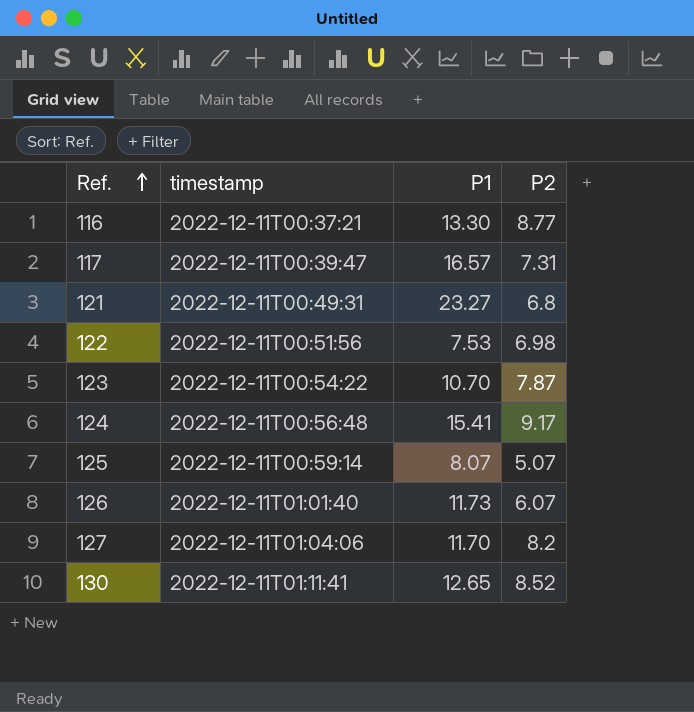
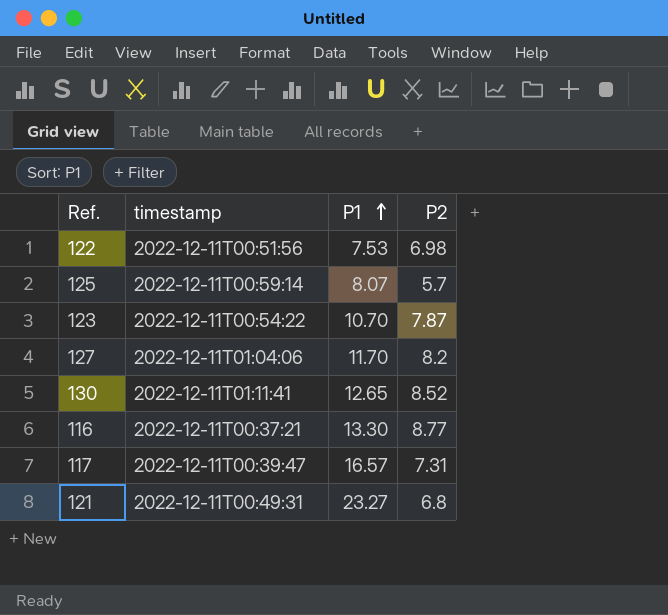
row order: Ref. ascending -> P1 ascending
row 124: 2022-12-11T00:56:48 | 15.41 | 9.17 -> none
row 126: 2022-12-11T01:01:40 | 11.73 | 6.07 -> none
125 | P2: 5.07 -> 5.7

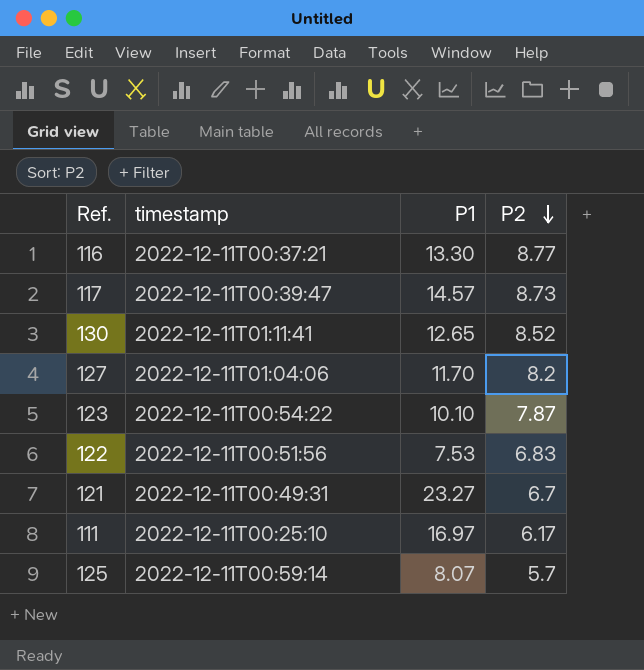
row order: P1 ascending -> P2 descending
117 | P1: 16.57 -> 14.57
117 | P2: 7.31 -> 8.73
123 | P1: 10.70 -> 10.10
122 | P2: 6.98 -> 6.83
121 | P2: 6.8 -> 6.7
row 111: none -> 2022-12-11T00:25:10 | 16.97 | 6.17

